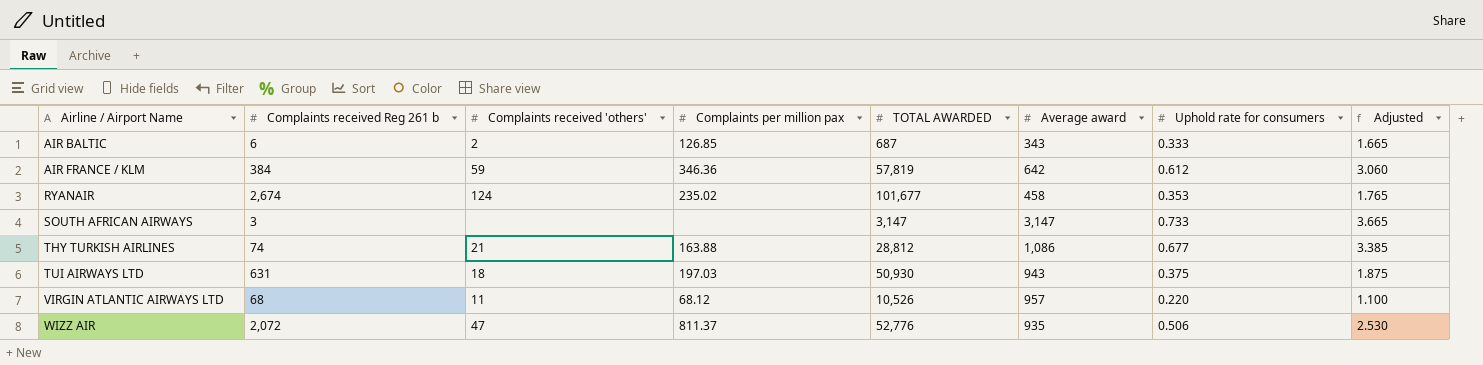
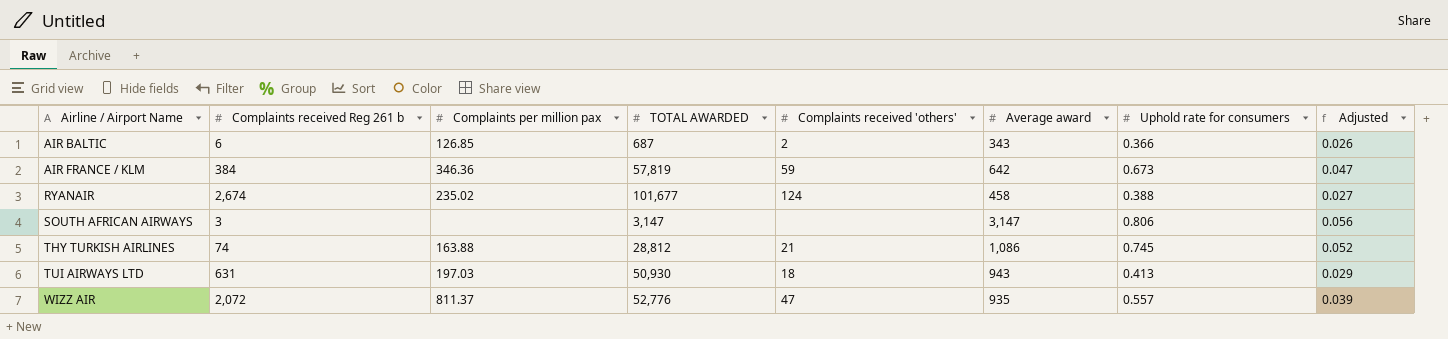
column Complaints received 'others' | position: 3 -> 5
column Adjusted | formula: [Uphold rate for consumers] * 5 -> [Uphold rate for consumers] * 0.07
row VIRGIN ATLANTIC AIRWAYS LTD: 68 | 11 | 68.12 | 10,526 | 957 | 0.220 | 1.100 -> none
AIR BALTIC | Uphold rate for consumers: 0.333 -> 0.366
AIR FRANCE / KLM | Uphold rate for consumers: 0.612 -> 0.673
RYANAIR | Uphold rate for consumers: 0.353 -> 0.388
SOUTH AFRICAN AIRWAYS | Uphold rate for consumers: 0.733 -> 0.806
THY TURKISH AIRLINES | Uphold rate for consumers: 0.677 -> 0.745
TUI AIRWAYS LTD | Uphold rate for consumers: 0.375 -> 0.413
WIZZ AIR | Uphold rate for consumers: 0.506 -> 0.557

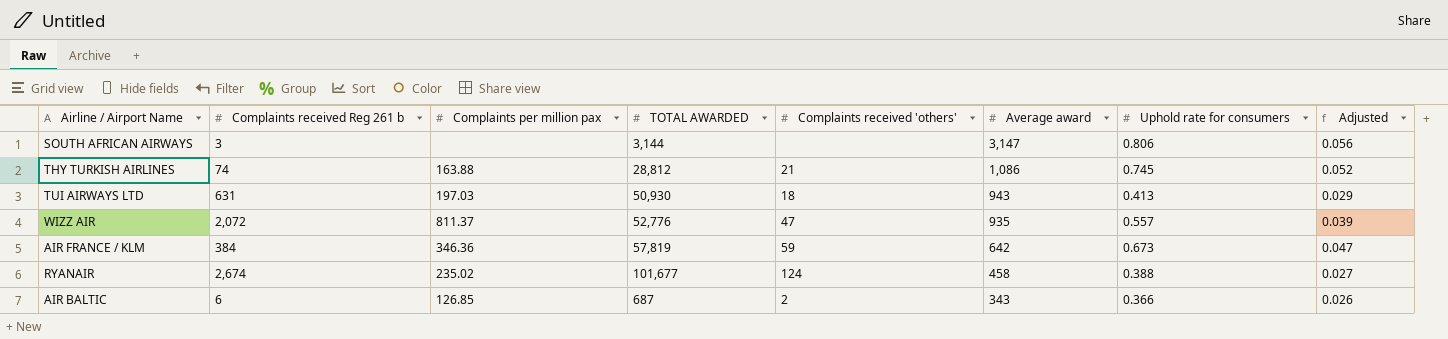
row order: Airline / Airport Name ascending -> Average award descending
SOUTH AFRICAN AIRWAYS | TOTAL AWARDED: 3,147 -> 3,144

